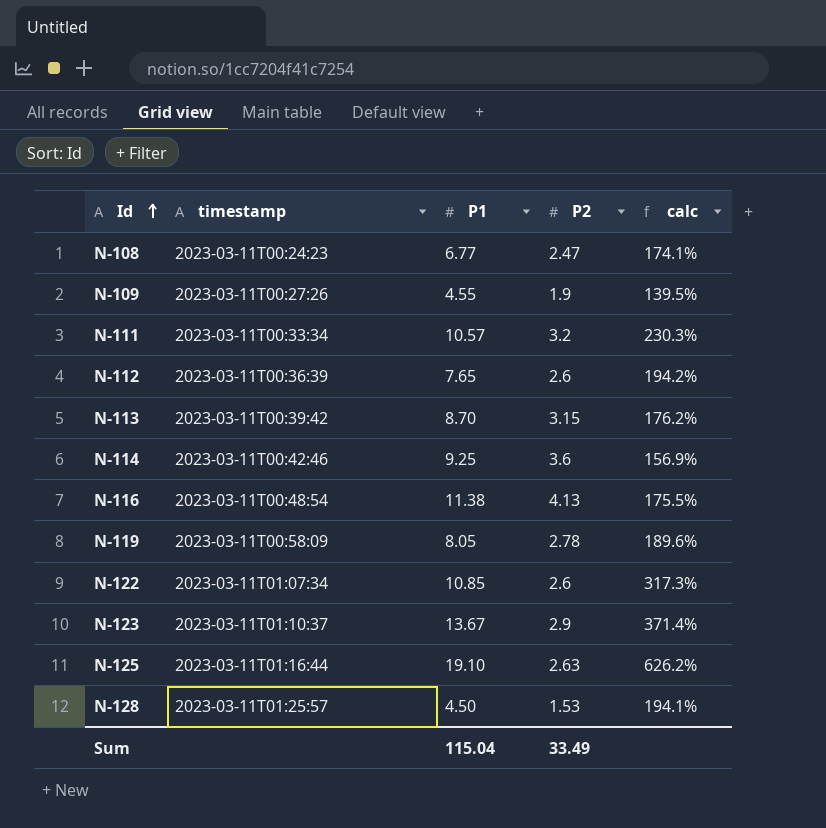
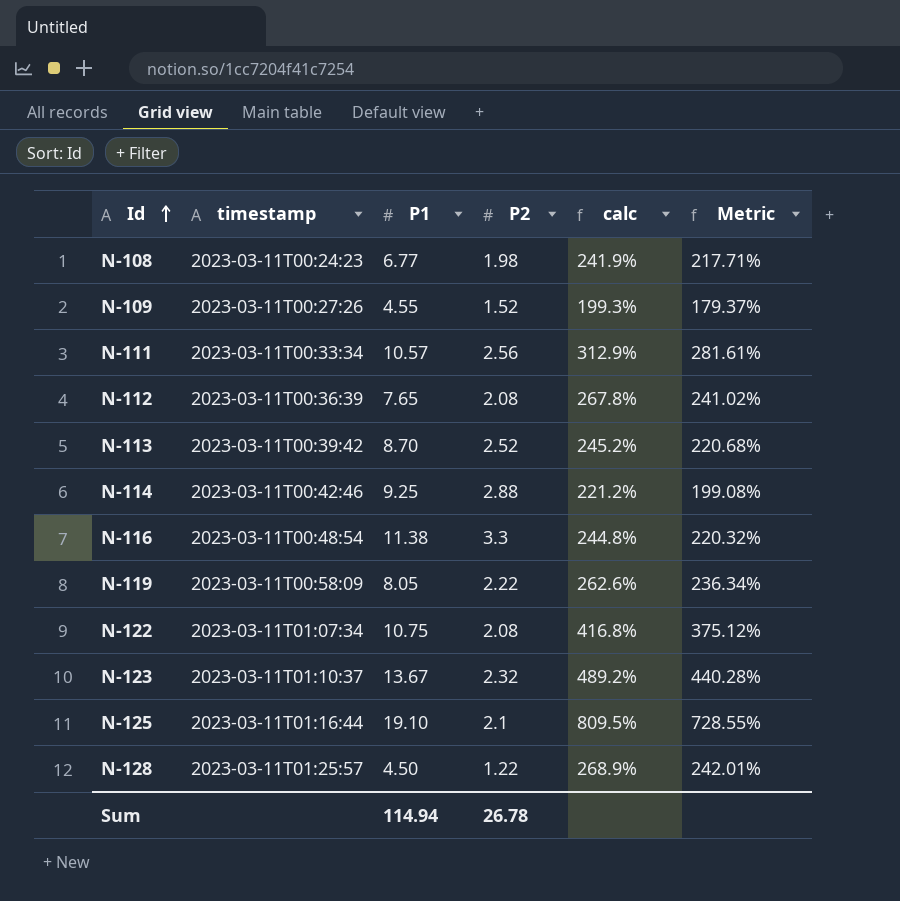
column Metric | formula: none -> [calc] * 0.9
N-108 | P2: 2.47 -> 1.98
N-108 | calc: 174.1% -> 241.9%
N-109 | P2: 1.9 -> 1.52
N-109 | calc: 139.5% -> 199.3%
N-111 | P2: 3.2 -> 2.56
N-111 | calc: 230.3% -> 312.9%
N-112 | P2: 2.6 -> 2.08
N-112 | calc: 194.2% -> 267.8%
N-113 | P2: 3.15 -> 2.52
N-113 | calc: 176.2% -> 245.2%
N-114 | P2: 3.6 -> 2.88
N-114 | calc: 156.9% -> 221.2%
N-116 | P2: 4.13 -> 3.3
N-116 | calc: 175.5% -> 244.8%
N-119 | P2: 2.78 -> 2.22
N-119 | calc: 189.6% -> 262.6%
N-122 | P1: 10.85 -> 10.75
N-122 | P2: 2.6 -> 2.08
N-122 | calc: 317.3% -> 416.8%
N-123 | P2: 2.9 -> 2.32
N-123 | calc: 371.4% -> 489.2%
N-125 | P2: 2.63 -> 2.1
N-125 | calc: 626.2% -> 809.5%
N-128 | P2: 1.53 -> 1.22
N-128 | calc: 194.1% -> 268.9%
Sum | P1: 115.04 -> 114.94
Sum | P2: 33.49 -> 26.78

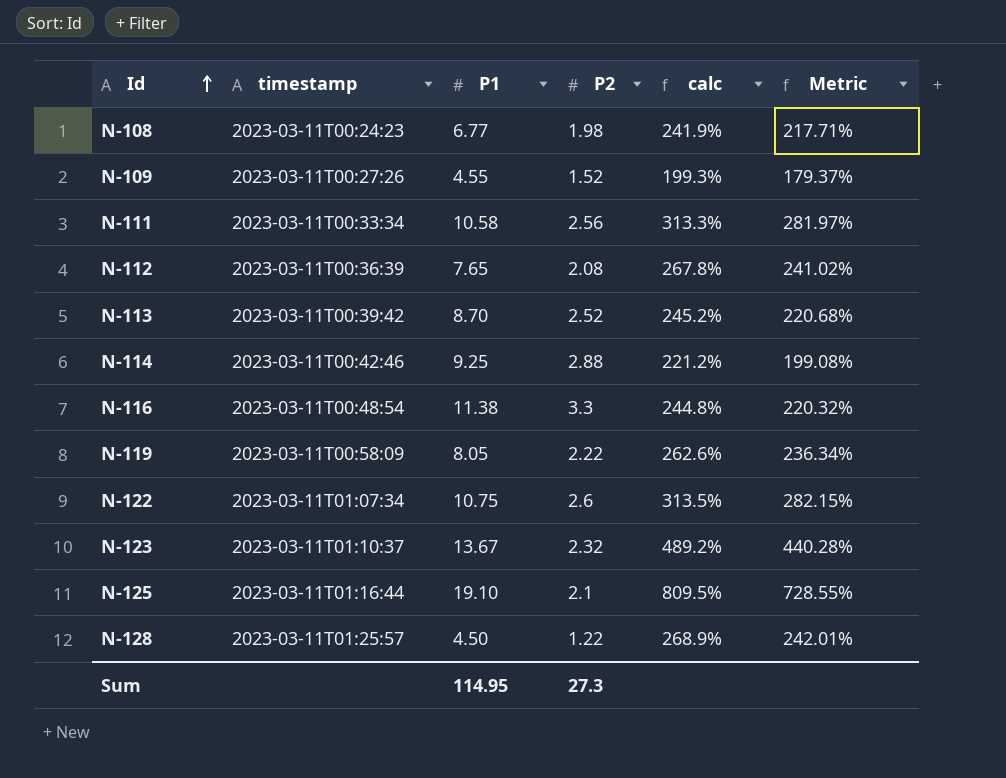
N-111 | P1: 10.57 -> 10.58
N-111 | calc: 312.9% -> 313.3%
N-111 | Metric: 281.61% -> 281.97%
N-122 | P2: 2.08 -> 2.6
N-122 | calc: 416.8% -> 313.5%
N-122 | Metric: 375.12% -> 282.15%
Sum | P1: 114.94 -> 114.95
Sum | P2: 26.78 -> 27.3

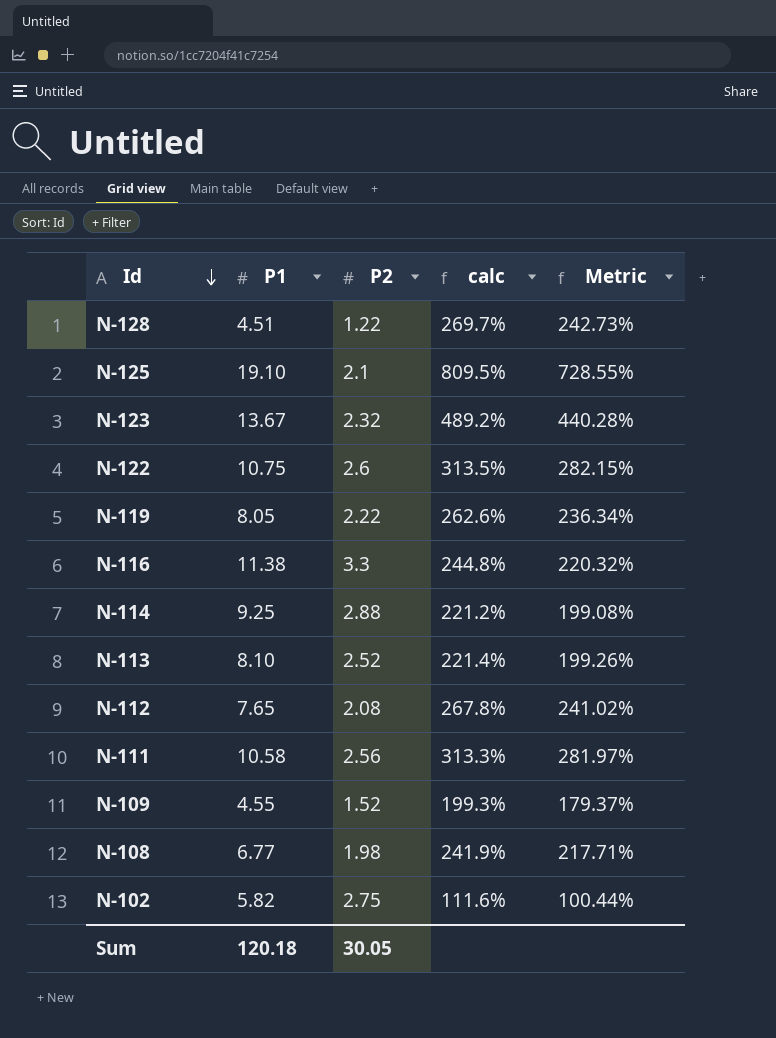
row order: Id ascending -> Id descending
column timestamp | position: 2 -> none
N-128 | P1: 4.50 -> 4.51
N-128 | calc: 268.9% -> 269.7%
N-128 | Metric: 242.01% -> 242.73%
N-113 | P1: 8.70 -> 8.10
N-113 | calc: 245.2% -> 221.4%
N-113 | Metric: 220.68% -> 199.26%
row N-102: none -> 5.82 | 2.75 | 111.6% | 100.44%
Sum | P1: 114.95 -> 120.18
Sum | P2: 27.3 -> 30.05

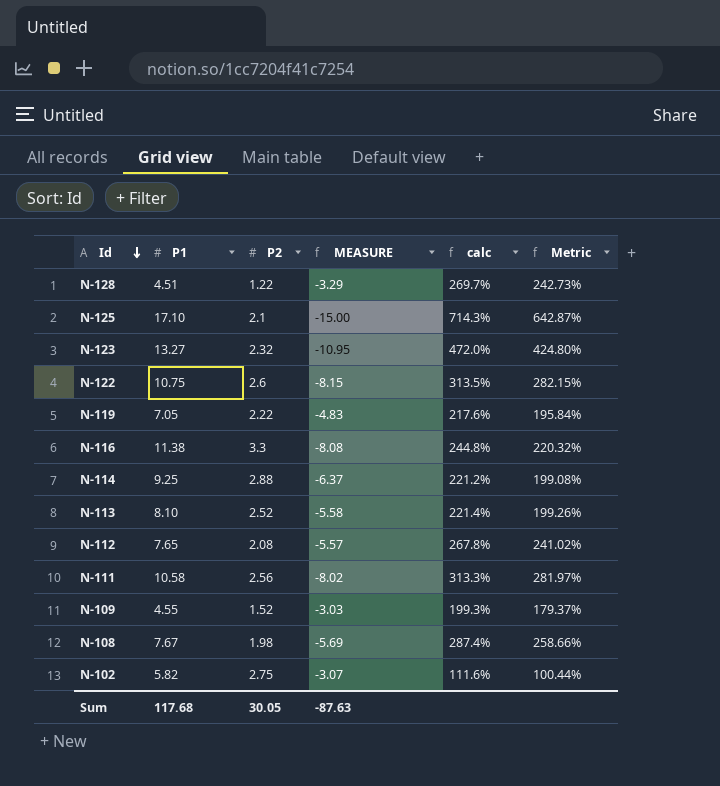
column MEASURE | formula: none -> [P2] - [P1]
N-125 | P1: 19.10 -> 17.10
N-125 | calc: 809.5% -> 714.3%
N-125 | Metric: 728.55% -> 642.87%
N-123 | P1: 13.67 -> 13.27
N-123 | calc: 489.2% -> 472.0%
N-123 | Metric: 440.28% -> 424.80%
N-119 | P1: 8.05 -> 7.05
N-119 | calc: 262.6% -> 217.6%
N-119 | Metric: 236.34% -> 195.84%
N-108 | P1: 6.77 -> 7.67
N-108 | calc: 241.9% -> 287.4%
N-108 | Metric: 217.71% -> 258.66%
Sum | P1: 120.18 -> 117.68

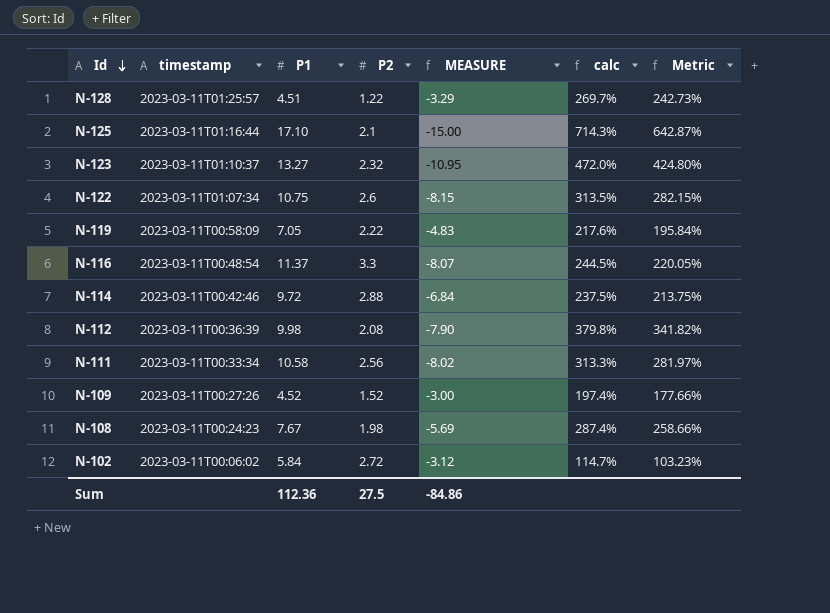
column timestamp | position: none -> 2
row N-113: 8.10 | 2.52 | -5.58 | 221.4% | 199.26% -> none
N-116 | P1: 11.38 -> 11.37
N-116 | MEASURE: -8.08 -> -8.07
N-116 | calc: 244.8% -> 244.5%
N-116 | Metric: 220.32% -> 220.05%
N-114 | P1: 9.25 -> 9.72
N-114 | MEASURE: -6.37 -> -6.84
N-114 | calc: 221.2% -> 237.5%
N-114 | Metric: 199.08% -> 213.75%
N-112 | P1: 7.65 -> 9.98
N-112 | MEASURE: -5.57 -> -7.90
N-112 | calc: 267.8% -> 379.8%
N-112 | Metric: 241.02% -> 341.82%
N-109 | P1: 4.55 -> 4.52
N-109 | MEASURE: -3.03 -> -3.00
N-109 | calc: 199.3% -> 197.4%
N-109 | Metric: 179.37% -> 177.66%
N-102 | P1: 5.82 -> 5.84
N-102 | P2: 2.75 -> 2.72
N-102 | MEASURE: -3.07 -> -3.12
N-102 | calc: 111.6% -> 114.7%
N-102 | Metric: 100.44% -> 103.23%
Sum | P1: 117.68 -> 112.36
Sum | P2: 30.05 -> 27.5
Sum | MEASURE: -87.63 -> -84.86

